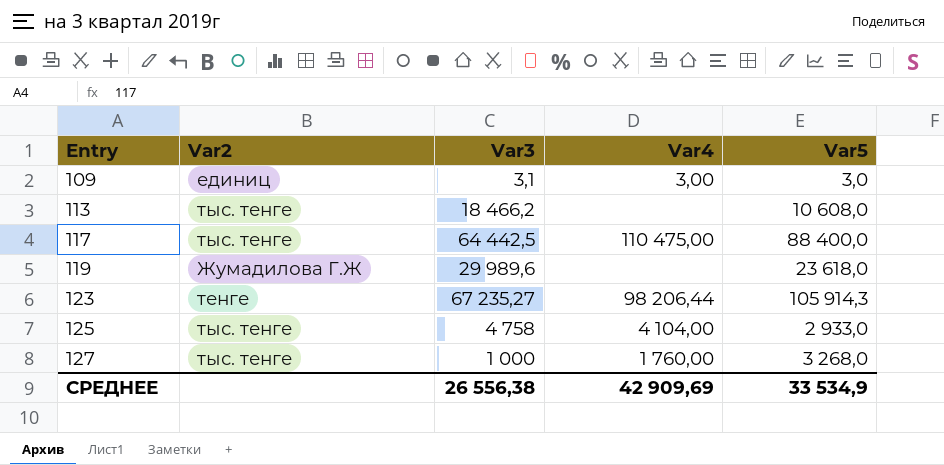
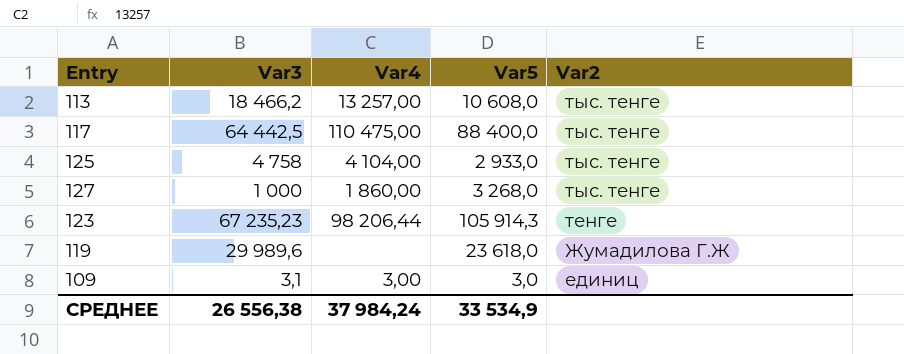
row order: Entry ascending -> Var2 descending
column Var2 | position: 2 -> 5
113 | Var4: none -> 13 257,00
127 | Var4: 1 760,00 -> 1 860,00
123 | Var3: 67 235,27 -> 67 235,23
СРЕДНЕЕ | Var4: 42 909,69 -> 37 984,24

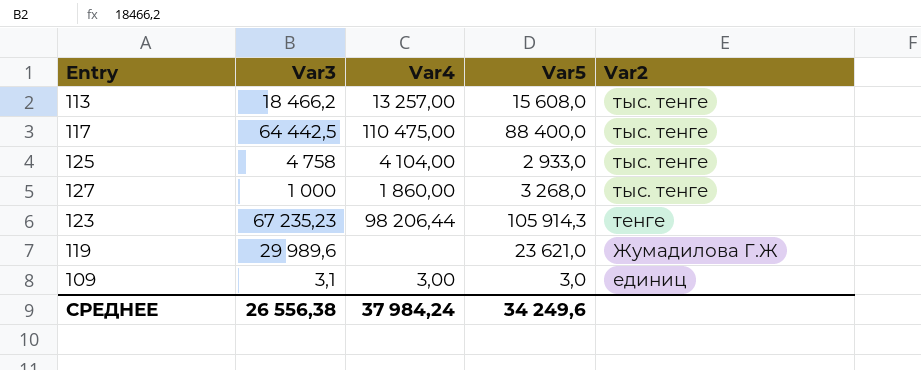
113 | Var5: 10 608,0 -> 15 608,0
119 | Var5: 23 618,0 -> 23 621,0
СРЕДНЕЕ | Var5: 33 534,9 -> 34 249,6

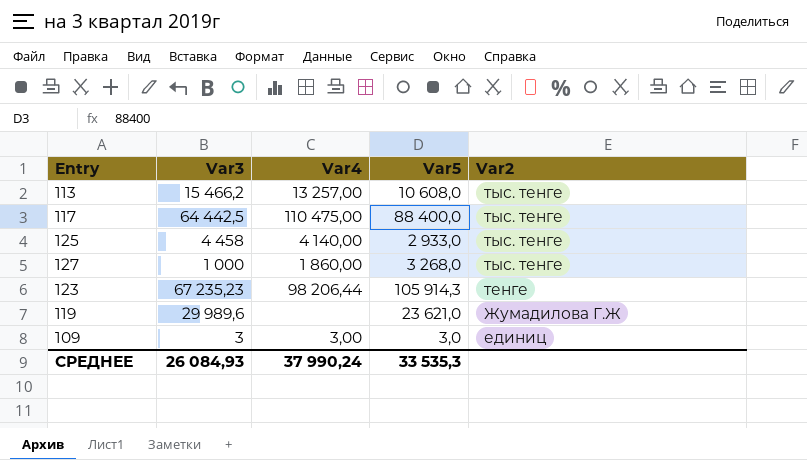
113 | Var3: 18 466,2 -> 15 466,2
113 | Var5: 15 608,0 -> 10 608,0
125 | Var3: 4 758 -> 4 458
125 | Var4: 4 104,00 -> 4 140,00
109 | Var3: 3,1 -> 3
СРЕДНЕЕ | Var3: 26 556,38 -> 26 084,93
СРЕДНЕЕ | Var4: 37 984,24 -> 37 990,24
СРЕДНЕЕ | Var5: 34 249,6 -> 33 535,3

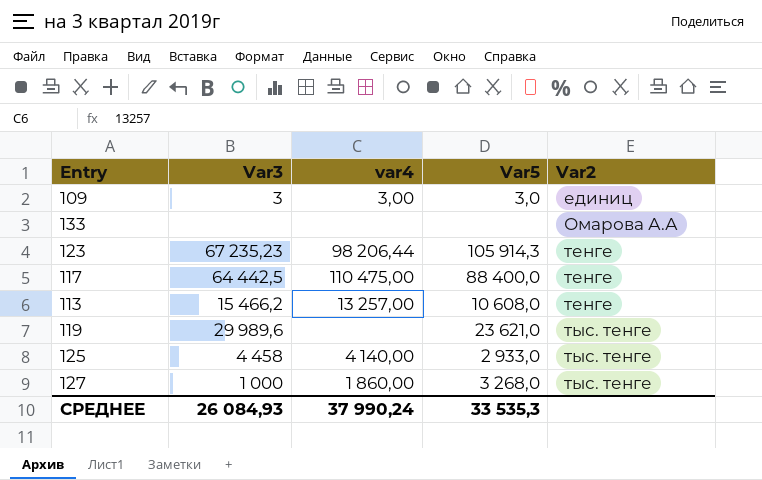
row order: Var2 descending -> Var2 ascending
column name: Var4 -> var4
row 133: none -> none | none | none | Омарова А.А
117 | Var2: тыс. тенге -> тенге
113 | Var2: тыс. тенге -> тенге
119 | Var2: Жумадилова Г.Ж -> тыс. тенге

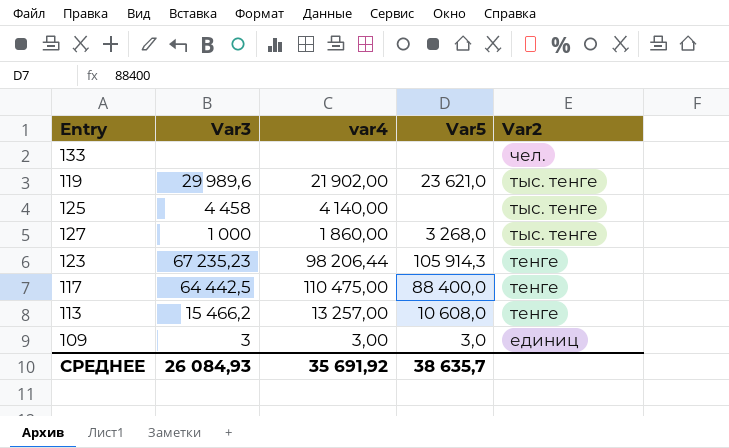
row order: Var2 ascending -> Var2 descending
133 | Var2: Омарова А.А -> чел.
119 | var4: none -> 21 902,00
125 | Var5: 2 933,0 -> none
СРЕДНЕЕ | var4: 37 990,24 -> 35 691,92
СРЕДНЕЕ | Var5: 33 535,3 -> 38 635,7

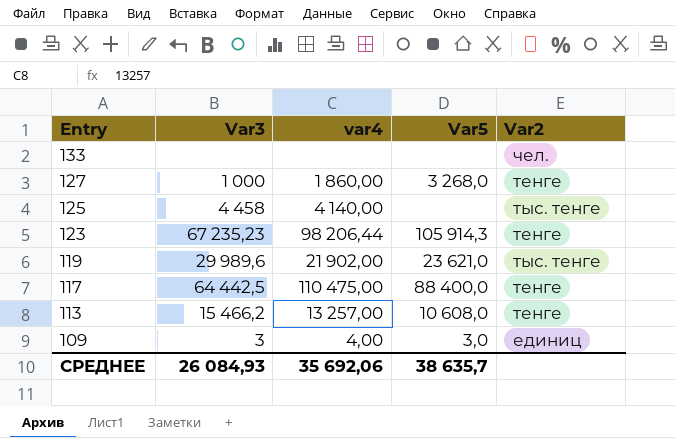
row order: Var2 descending -> Entry descending
127 | Var2: тыс. тенге -> тенге
109 | var4: 3,00 -> 4,00
СРЕДНЕЕ | var4: 35 691,92 -> 35 692,06

